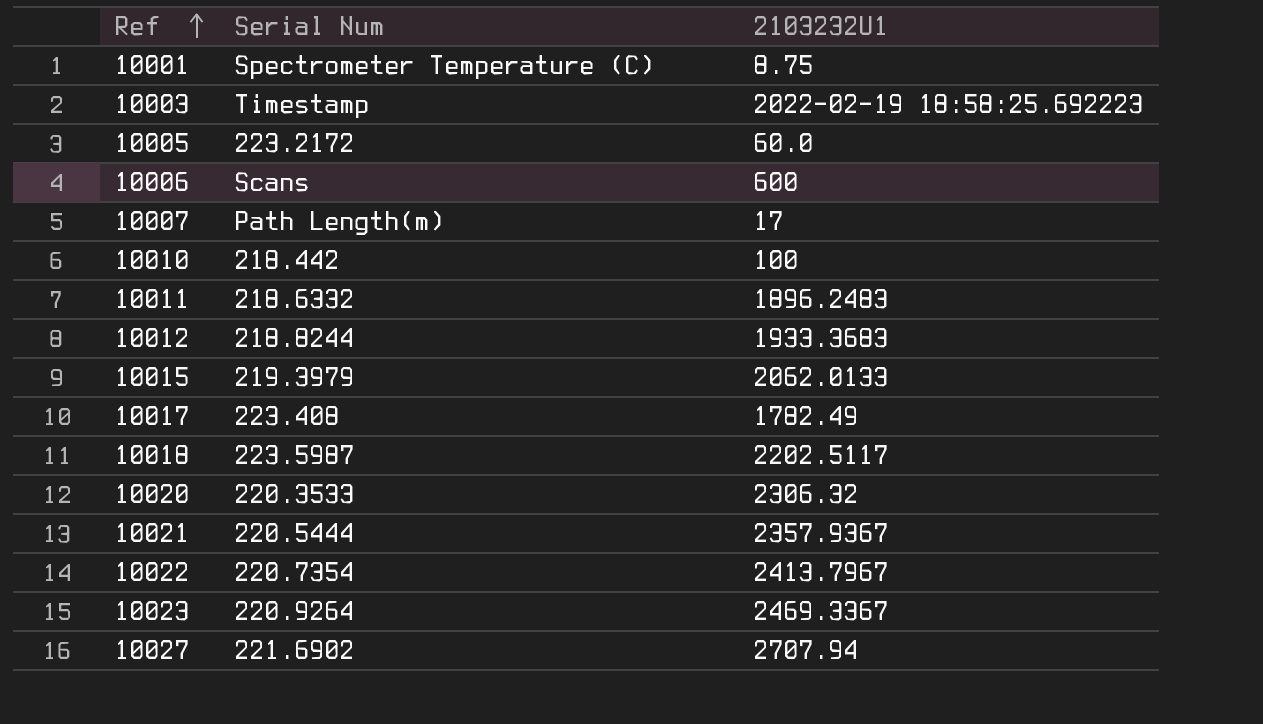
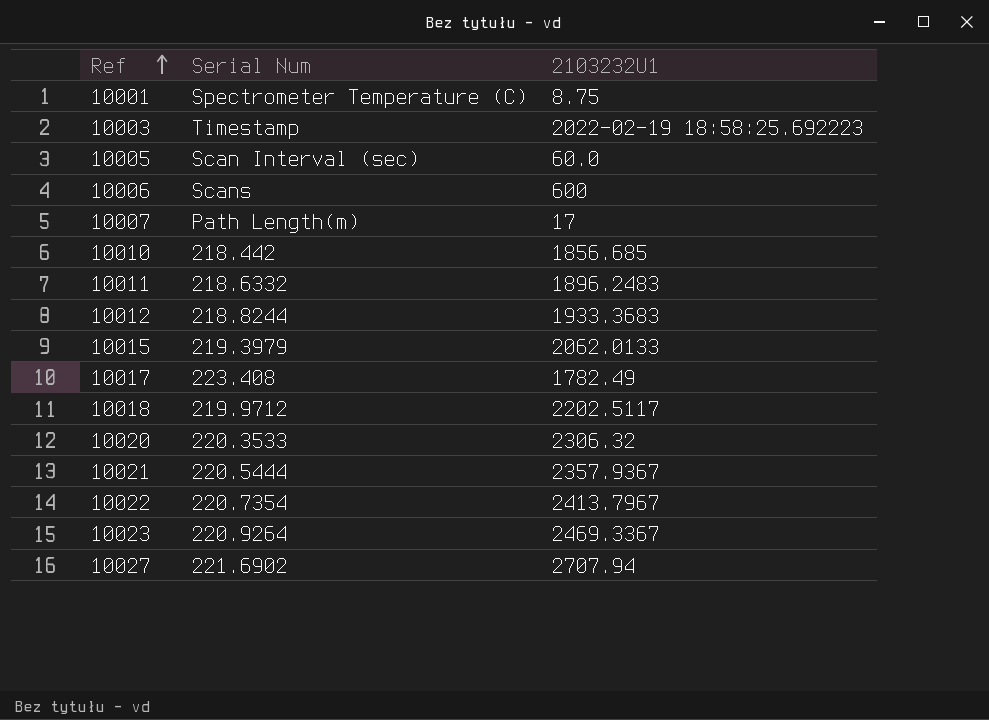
10005 | Serial Num: 223.2172 -> Scan Interval (sec)
10010 | 2103232U1: 100 -> 1856.685
10018 | Serial Num: 223.5987 -> 219.9712

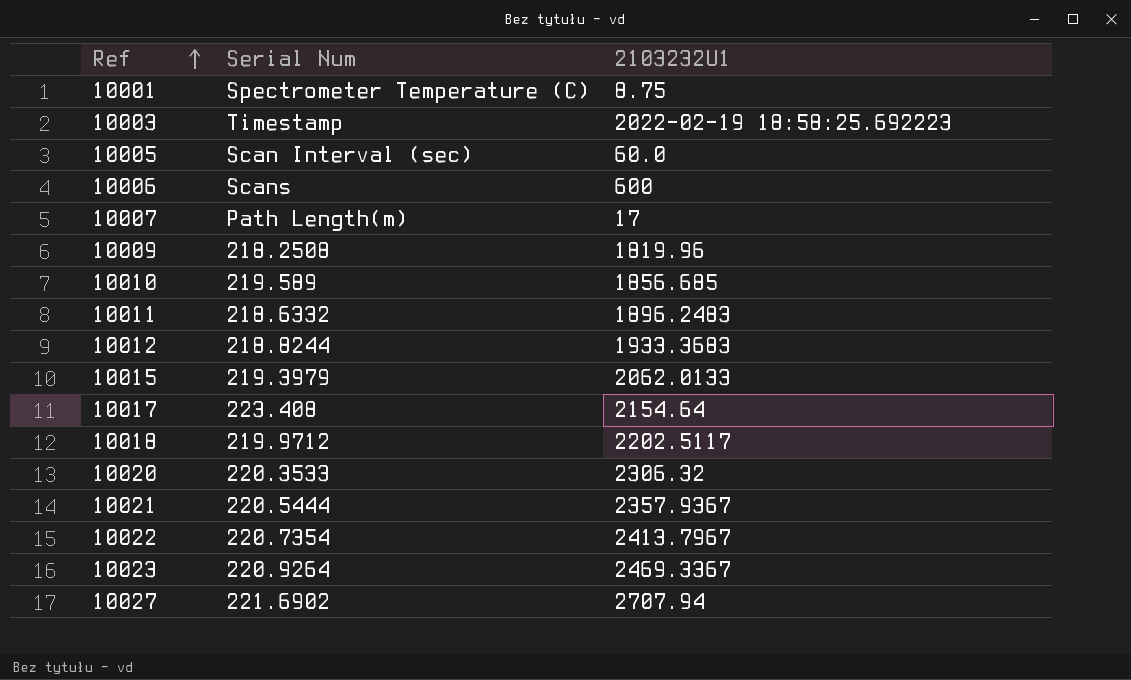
row 10009: none -> 218.2508 | 1819.96
10010 | Serial Num: 218.442 -> 219.589
10017 | 2103232U1: 1782.49 -> 2154.64

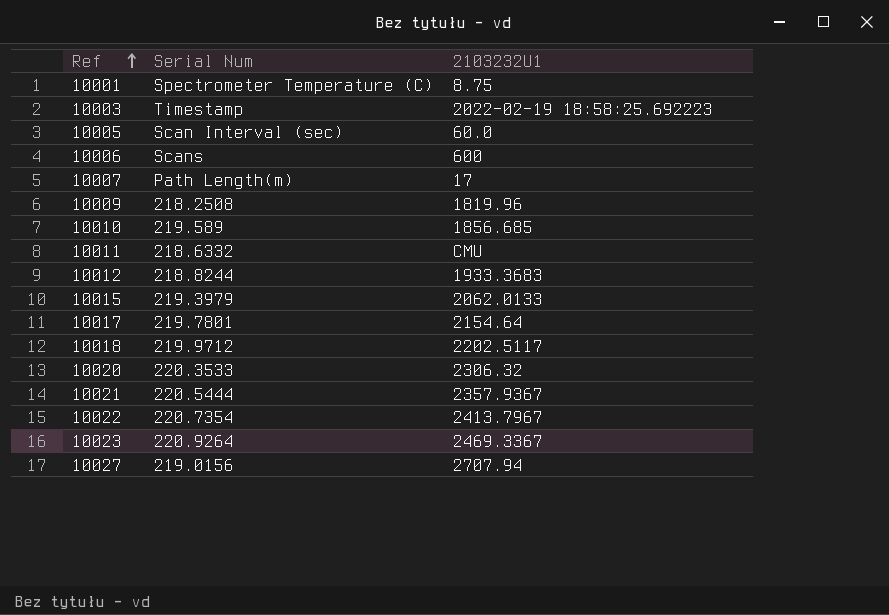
10011 | 2103232U1: 1896.2483 -> CMU
10017 | Serial Num: 223.408 -> 219.7801
10027 | Serial Num: 221.6902 -> 219.0156

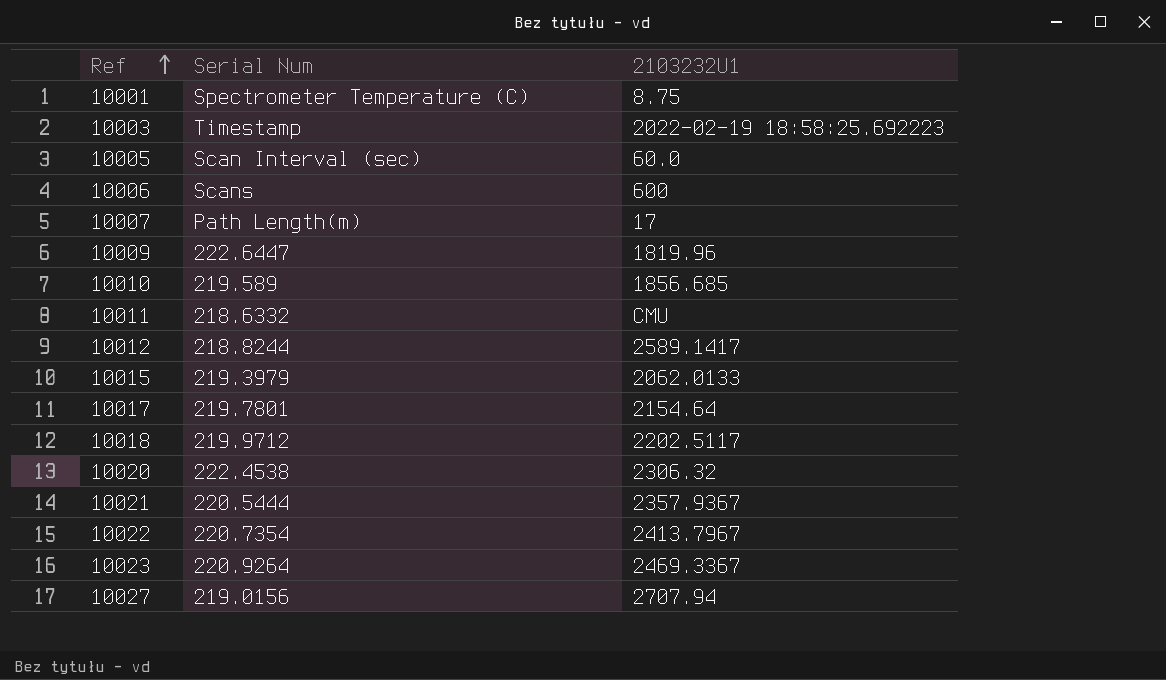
10009 | Serial Num: 218.2508 -> 222.6447
10012 | 2103232U1: 1933.3683 -> 2589.1417
10020 | Serial Num: 220.3533 -> 222.4538

